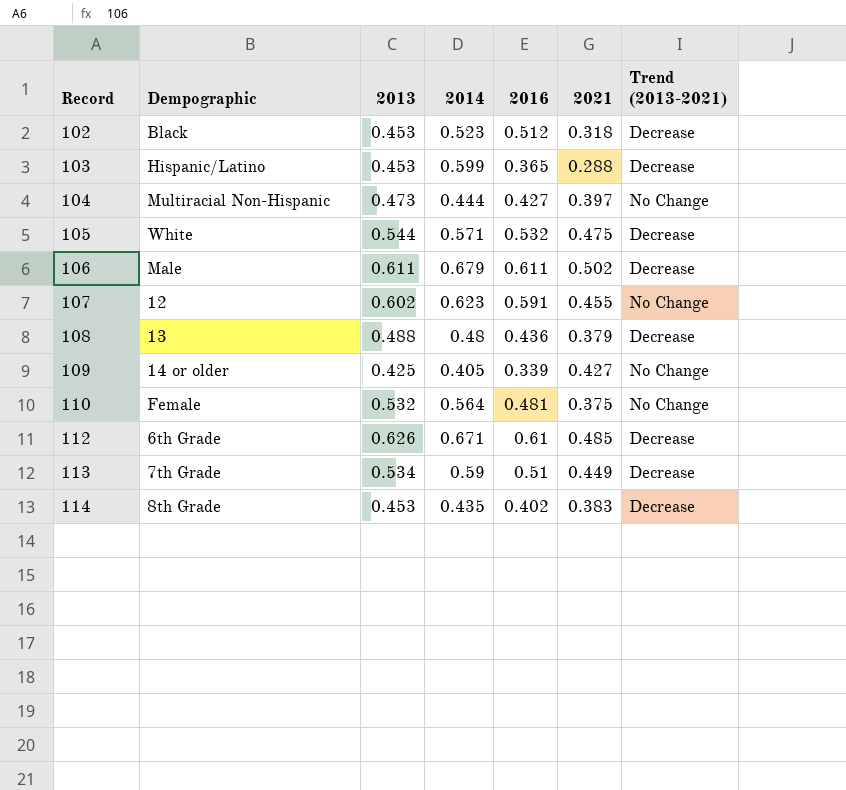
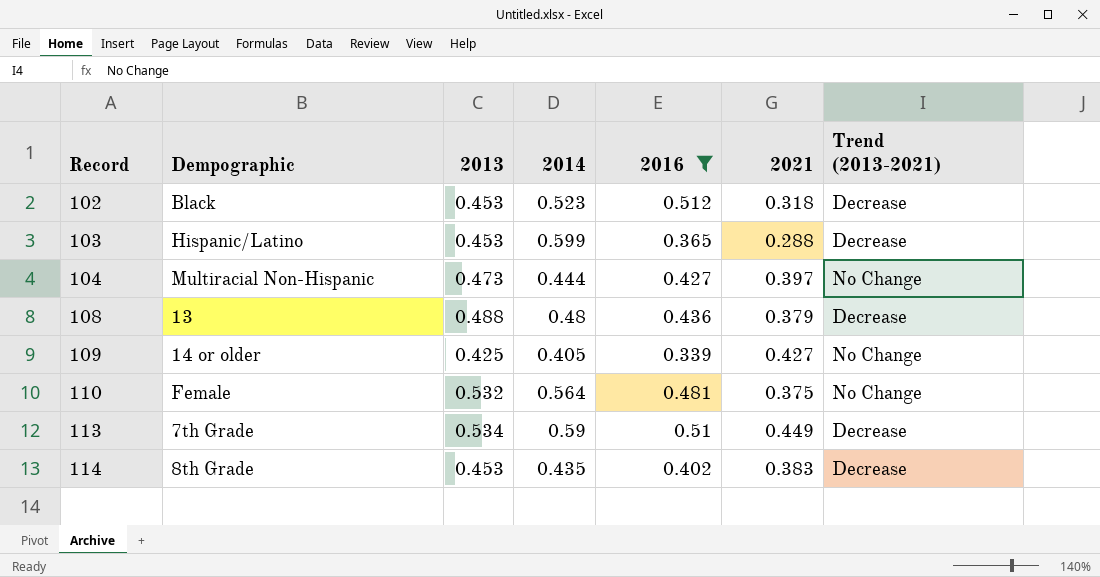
filter: none -> 2016 <= 0.512

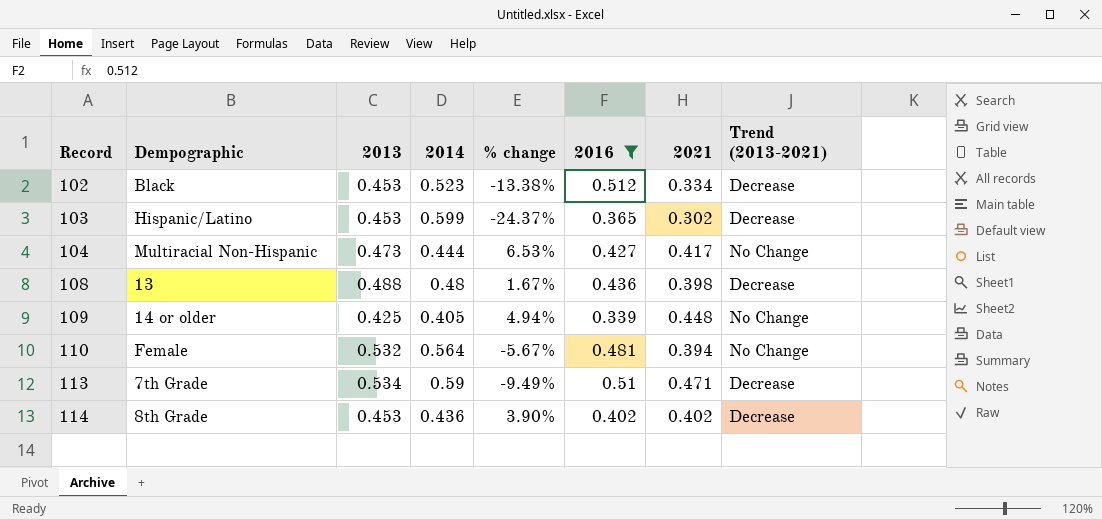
column % change | formula: none -> ([2013] - [2014]) / [2014]
102 | 2021: 0.318 -> 0.334
103 | 2021: 0.288 -> 0.302
104 | 2021: 0.397 -> 0.417
108 | 2021: 0.379 -> 0.398
109 | 2021: 0.427 -> 0.448
110 | 2021: 0.375 -> 0.394
113 | 2021: 0.449 -> 0.471
114 | 2014: 0.435 -> 0.436
114 | 2021: 0.383 -> 0.402

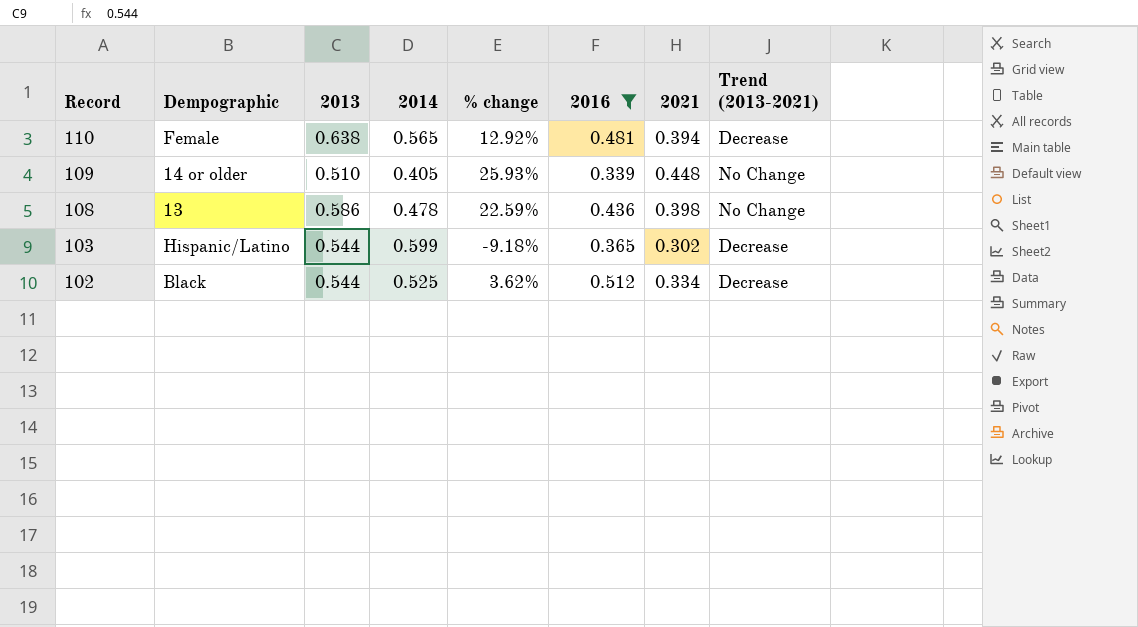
row order: Record ascending -> Record descending
row 104: Multiracial Non-Hispanic | 0.473 | 0.444 | 6.53% | 0.427 | 0.417 | No Change -> none
row 113: 7th Grade | 0.534 | 0.59 | -9.49% | 0.51 | 0.471 | Decrease -> none
row 114: 8th Grade | 0.453 | 0.436 | 3.90% | 0.402 | 0.402 | Decrease -> none
110 | 2013: 0.532 -> 0.638
110 | 2014: 0.564 -> 0.565
110 | % change: -5.67% -> 12.92%
110 | Trend (2013-2021): No Change -> Decrease
109 | 2013: 0.425 -> 0.510
109 | % change: 4.94% -> 25.93%
108 | 2013: 0.488 -> 0.586
108 | 2014: 0.48 -> 0.478
108 | % change: 1.67% -> 22.59%
108 | Trend (2013-2021): Decrease -> No Change
103 | 2013: 0.453 -> 0.544
103 | % change: -24.37% -> -9.18%
102 | 2013: 0.453 -> 0.544
102 | 2014: 0.523 -> 0.525
102 | % change: -13.38% -> 3.62%

